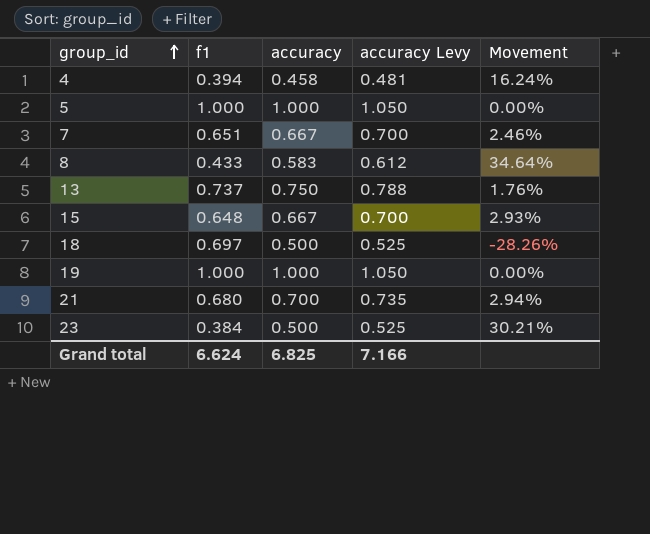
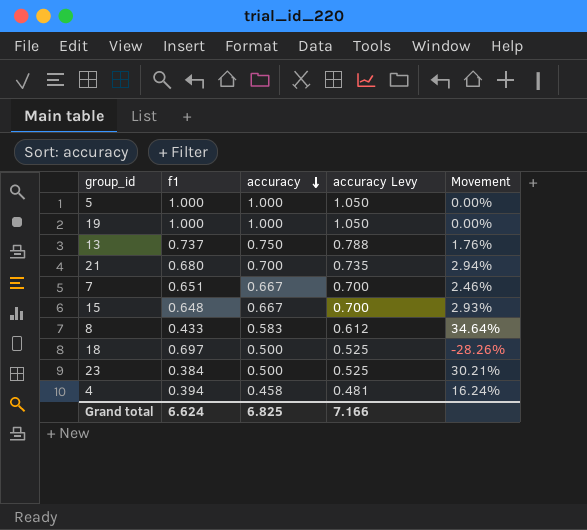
row order: group_id ascending -> accuracy descending

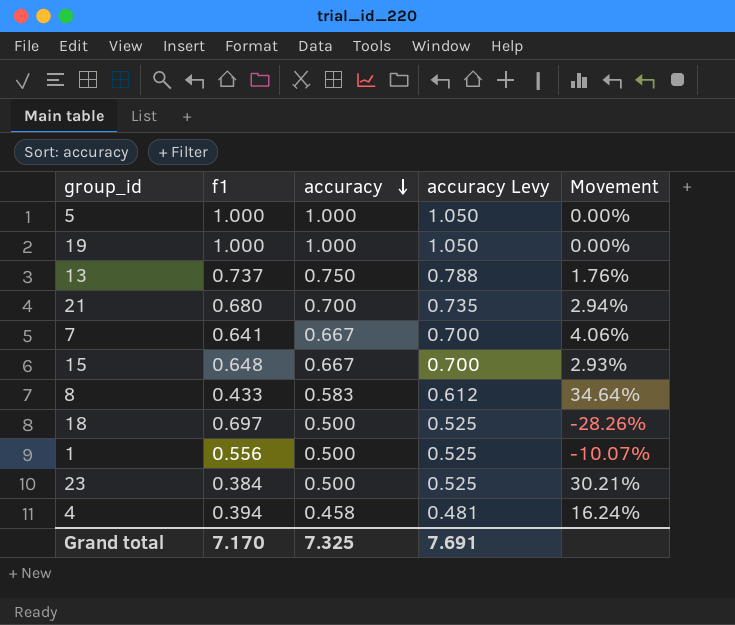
7 | f1: 0.651 -> 0.641
7 | Movement: 2.46% -> 4.06%
row 1: none -> 0.556 | 0.500 | 0.525 | -10.07%
Grand total | f1: 6.624 -> 7.170
Grand total | accuracy: 6.825 -> 7.325
Grand total | accuracy Levy: 7.166 -> 7.691

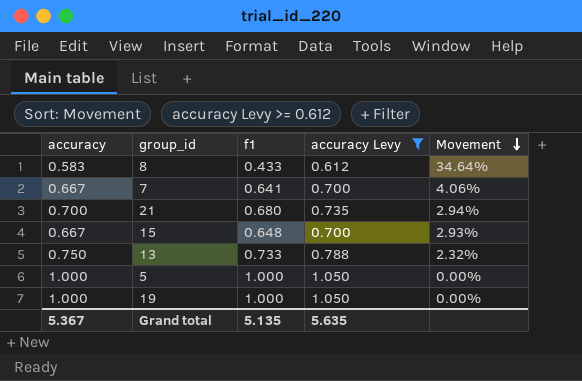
filter: none -> accuracy Levy >= 0.612
row order: accuracy descending -> Movement descending
column accuracy | position: 3 -> 1
13 | f1: 0.737 -> 0.733
13 | Movement: 1.76% -> 2.32%
Grand total | accuracy: 7.325 -> 5.367
Grand total | f1: 7.170 -> 5.135
Grand total | accuracy Levy: 7.691 -> 5.635

